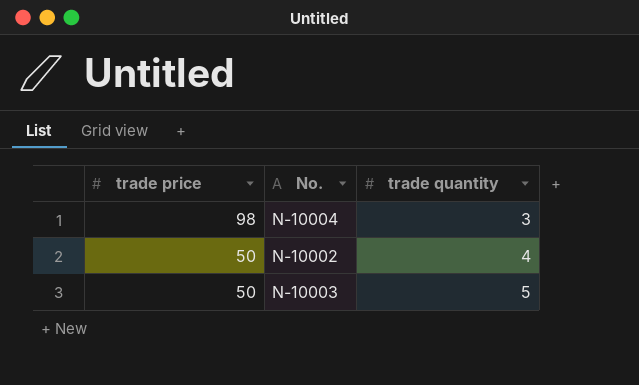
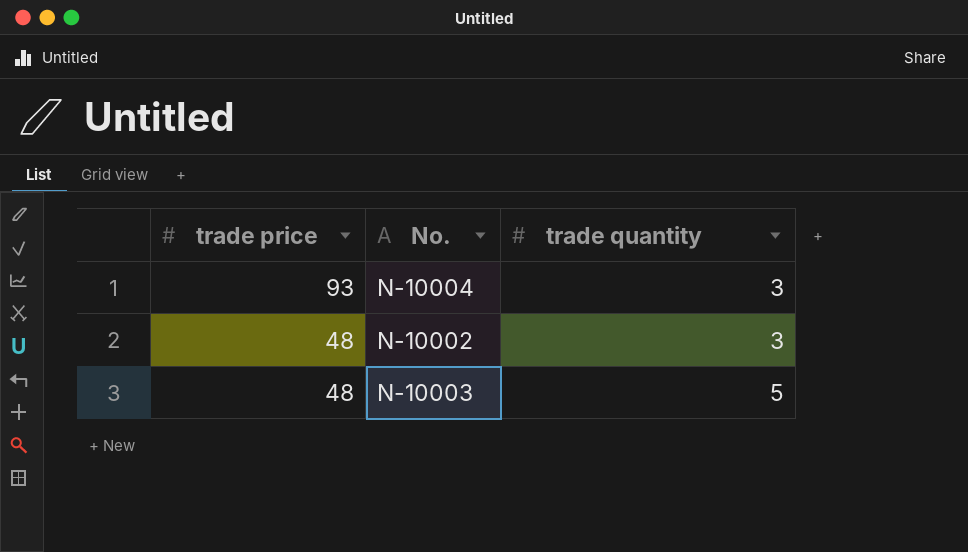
N-10004 | trade price: 98 -> 93
N-10002 | trade price: 50 -> 48
N-10002 | trade quantity: 4 -> 3
N-10003 | trade price: 50 -> 48

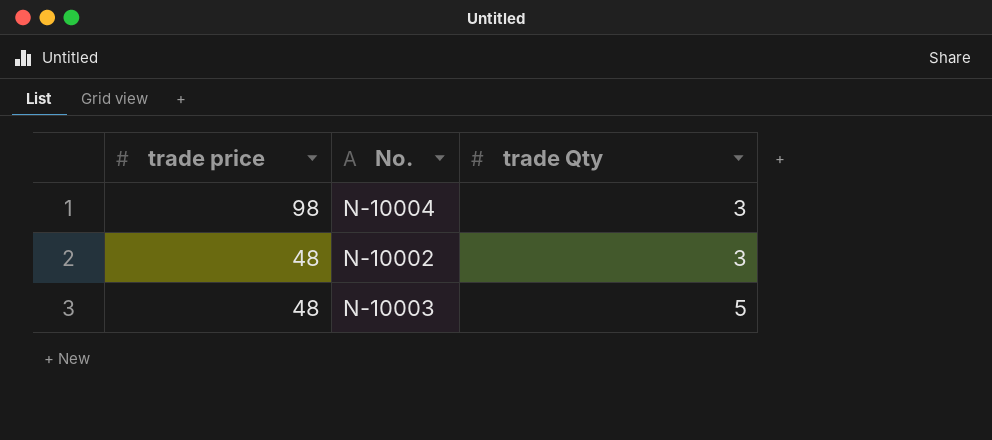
column name: trade quantity -> trade Qty
N-10004 | trade price: 93 -> 98

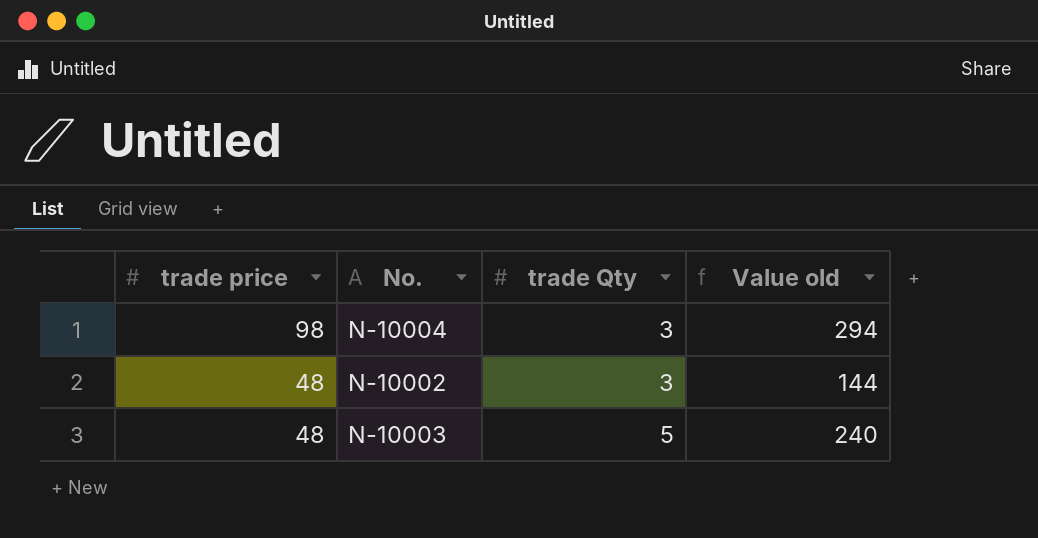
column Value old | formula: none -> [trade price] * [trade Qty]

